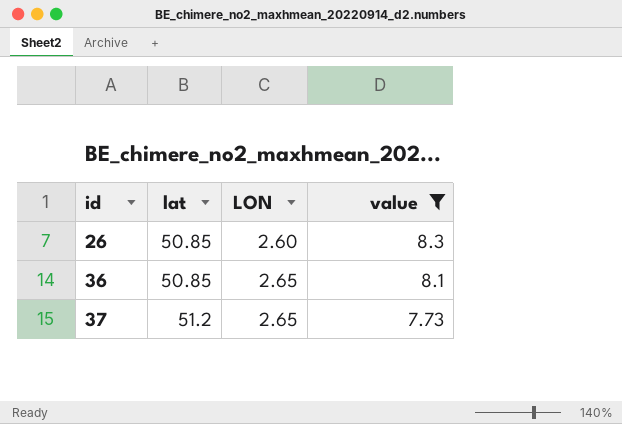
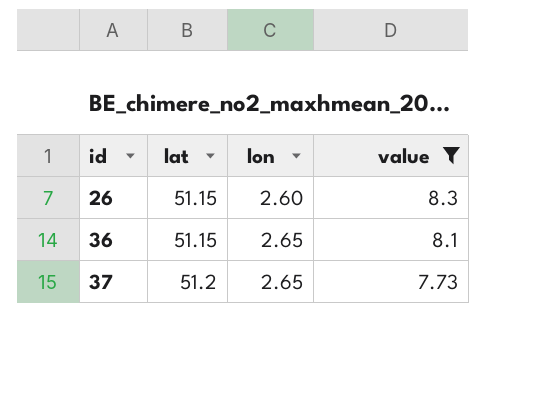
column name: LON -> lon
26 | lat: 50.85 -> 51.15
36 | lat: 50.85 -> 51.15

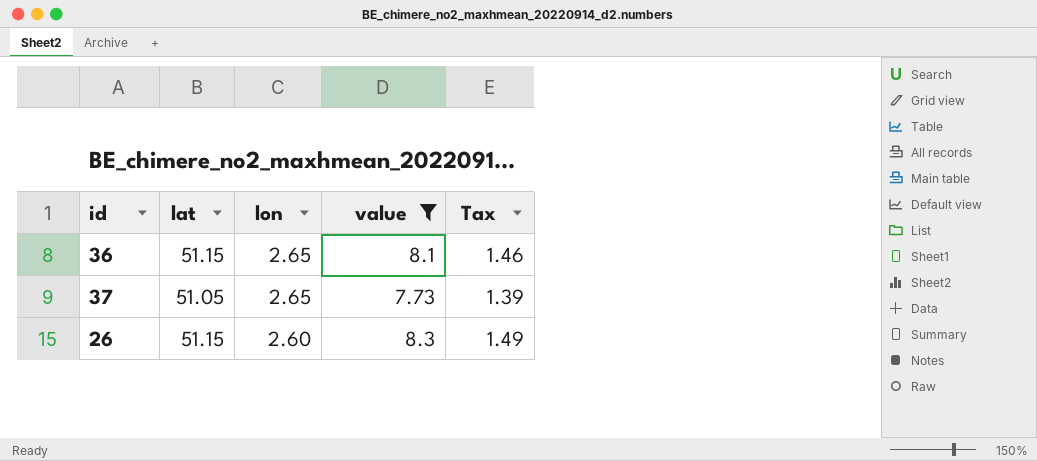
row order: id ascending -> lon descending
column Tax | formula: none -> [value] * 0.18
37 | lat: 51.2 -> 51.05

